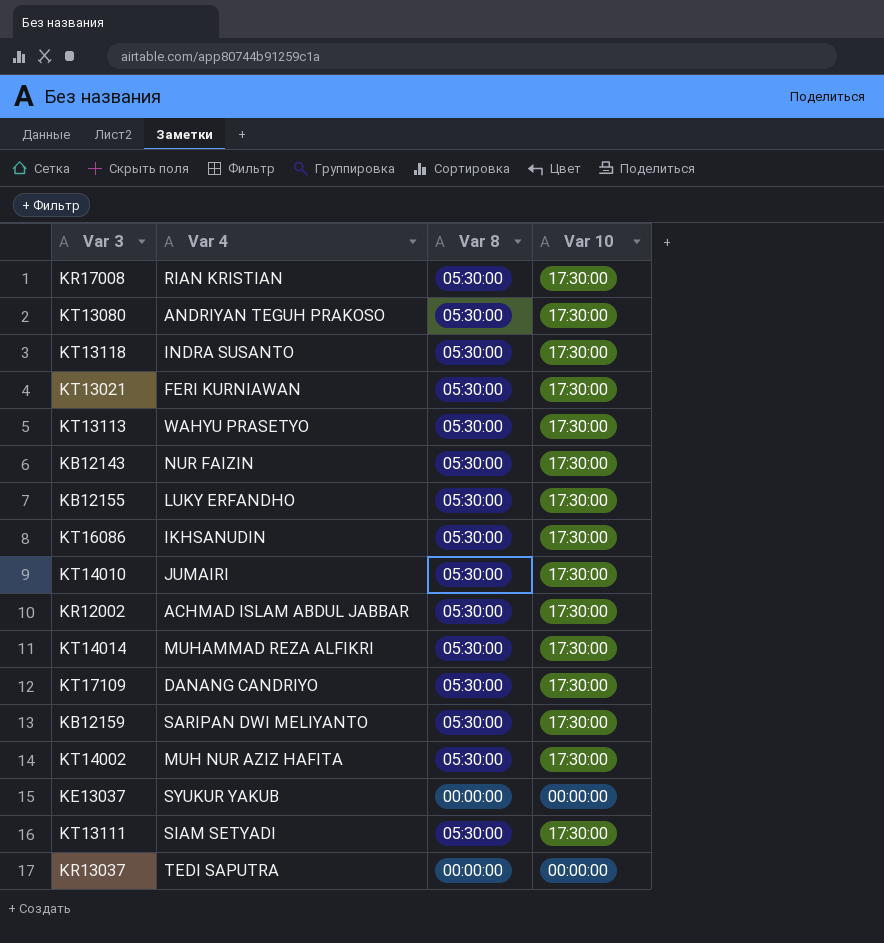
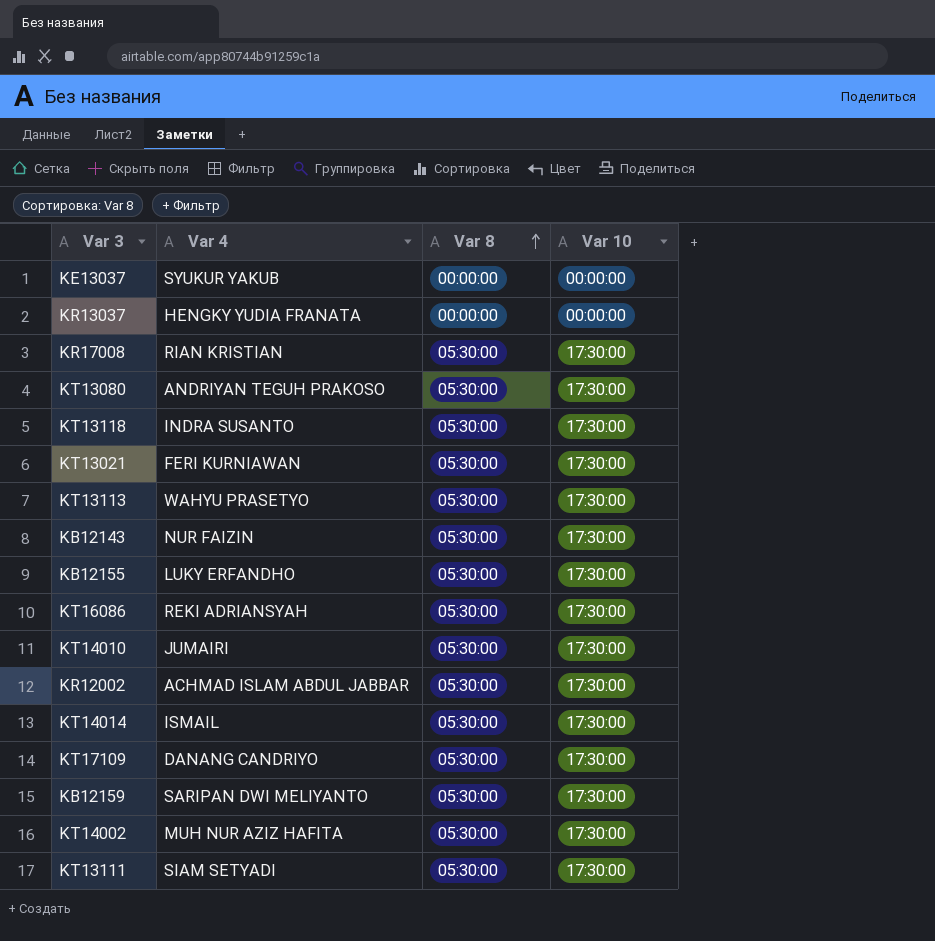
row order: none -> Var 8 ascending
KR13037 | Var 4: TEDI SAPUTRA -> HENGKY YUDIA FRANATA
KT16086 | Var 4: IKHSANUDIN -> REKI ADRIANSYAH
KT14014 | Var 4: MUHAMMAD REZA ALFIKRI -> ISMAIL

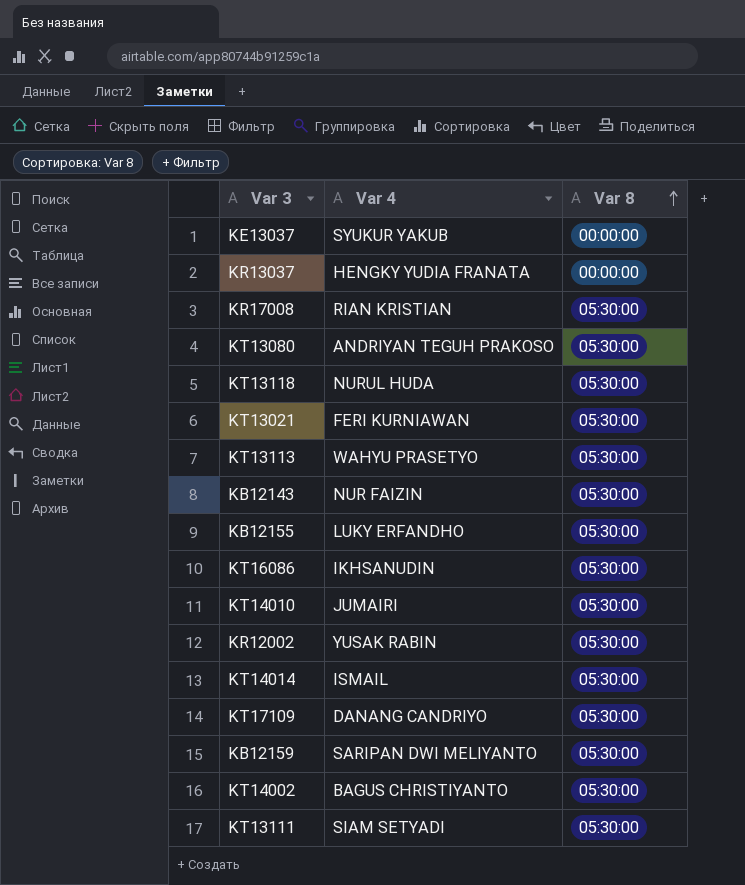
column Var 10 | position: 4 -> none
KT13118 | Var 4: INDRA SUSANTO -> NURUL HUDA
KT16086 | Var 4: REKI ADRIANSYAH -> IKHSANUDIN
KR12002 | Var 4: ACHMAD ISLAM ABDUL JABBAR -> YUSAK RABIN
KT14002 | Var 4: MUH NUR AZIZ HAFITA -> BAGUS CHRISTIYANTO

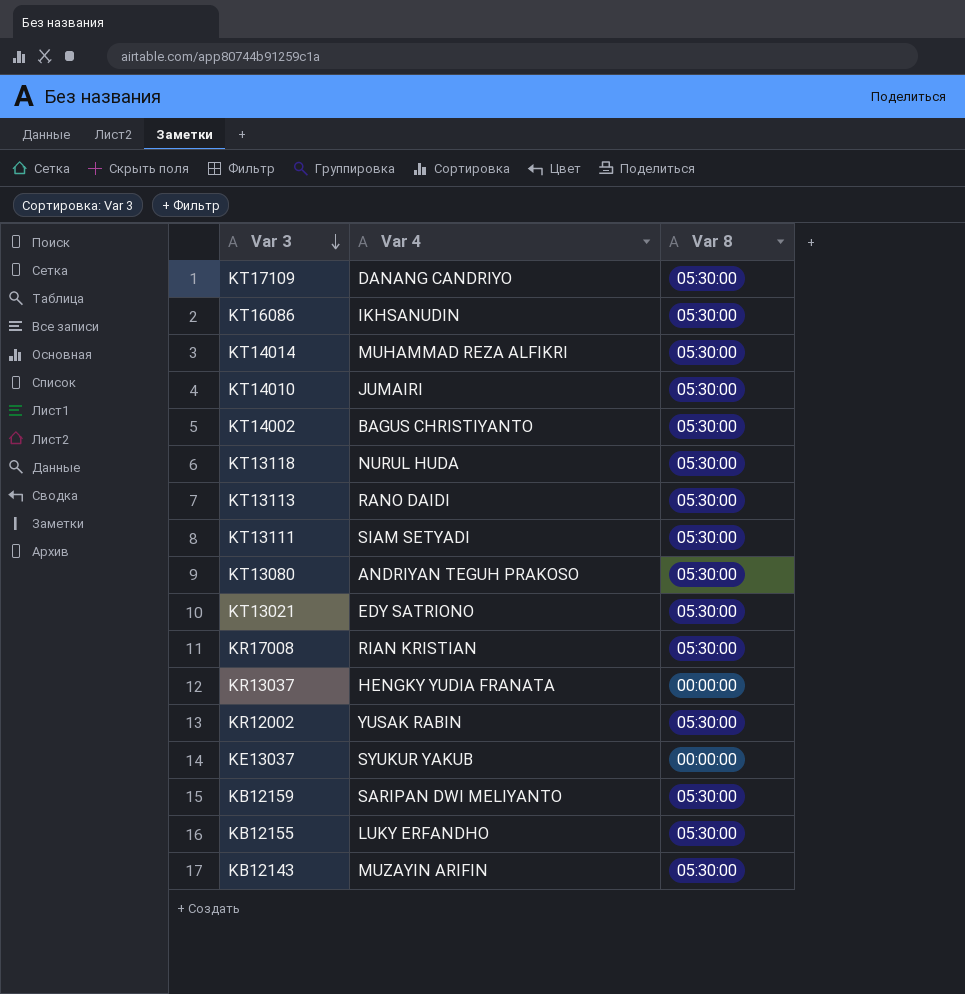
row order: Var 8 ascending -> Var 3 descending
KT14014 | Var 4: ISMAIL -> MUHAMMAD REZA ALFIKRI
KT13113 | Var 4: WAHYU PRASETYO -> RANO DAIDI
KT13021 | Var 4: FERI KURNIAWAN -> EDY SATRIONO
KB12143 | Var 4: NUR FAIZIN -> MUZAYIN ARIFIN

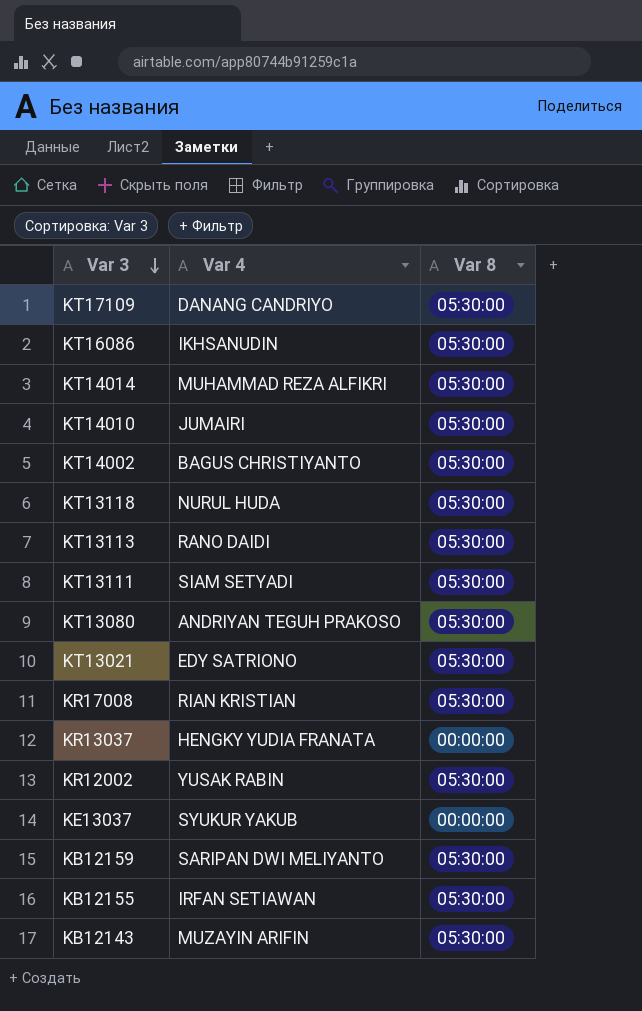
KB12155 | Var 4: LUKY ERFANDHO -> IRFAN SETIAWAN

